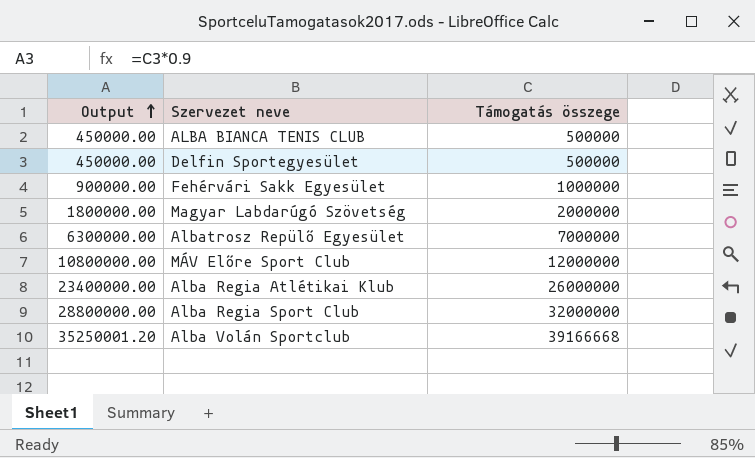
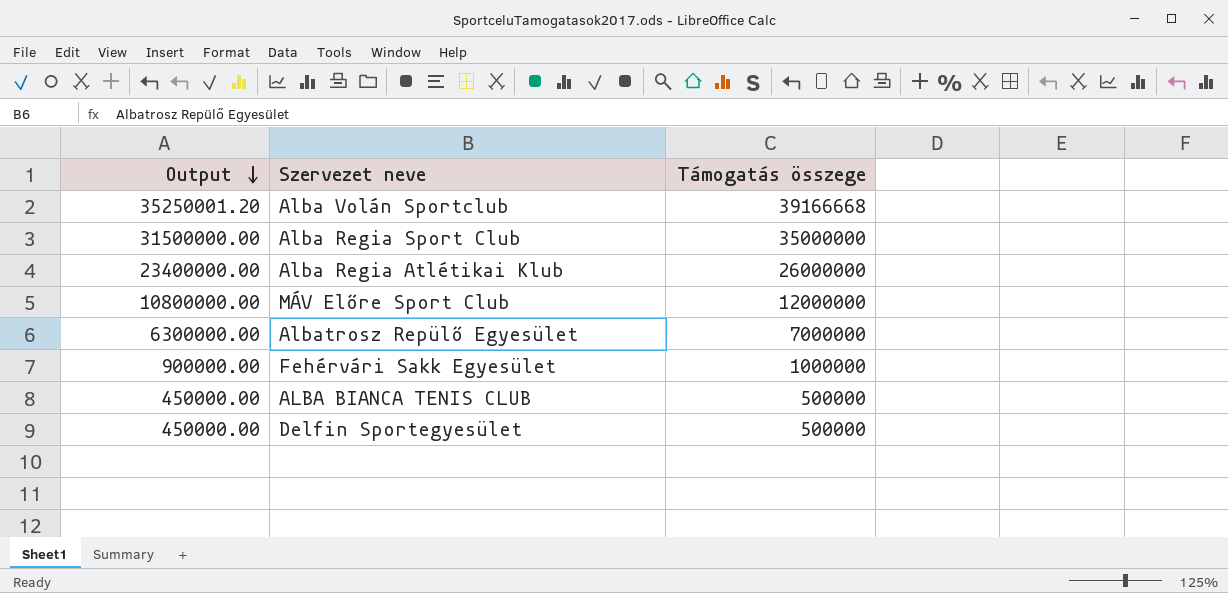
row order: Output ascending -> Output descending
row Magyar Labdarúgó Szövetség: 1800000.00 | 2000000 -> none
Alba Regia Sport Club | Output: 28800000.00 -> 31500000.00
Alba Regia Sport Club | Támogatás összege: 32000000 -> 35000000

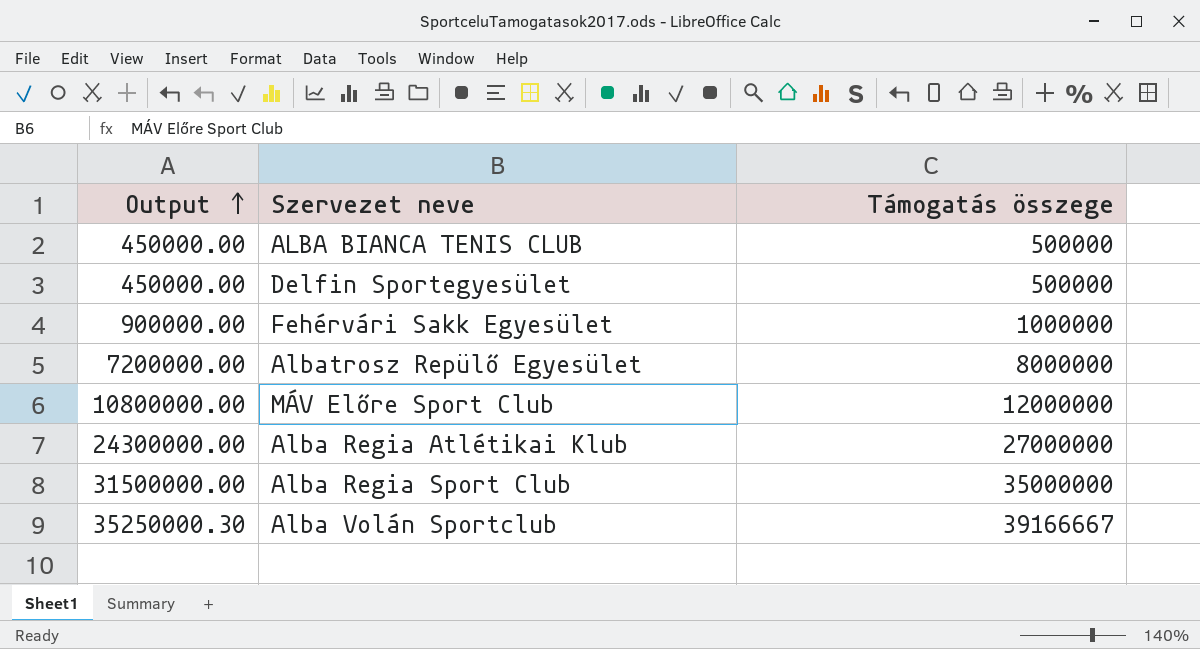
row order: Output descending -> Output ascending
Albatrosz Repülő Egyesület | Output: 6300000.00 -> 7200000.00
Albatrosz Repülő Egyesület | Támogatás összege: 7000000 -> 8000000
Alba Regia Atlétikai Klub | Output: 23400000.00 -> 24300000.00
Alba Regia Atlétikai Klub | Támogatás összege: 26000000 -> 27000000
Alba Volán Sportclub | Output: 35250001.20 -> 35250000.30
Alba Volán Sportclub | Támogatás összege: 39166668 -> 39166667

